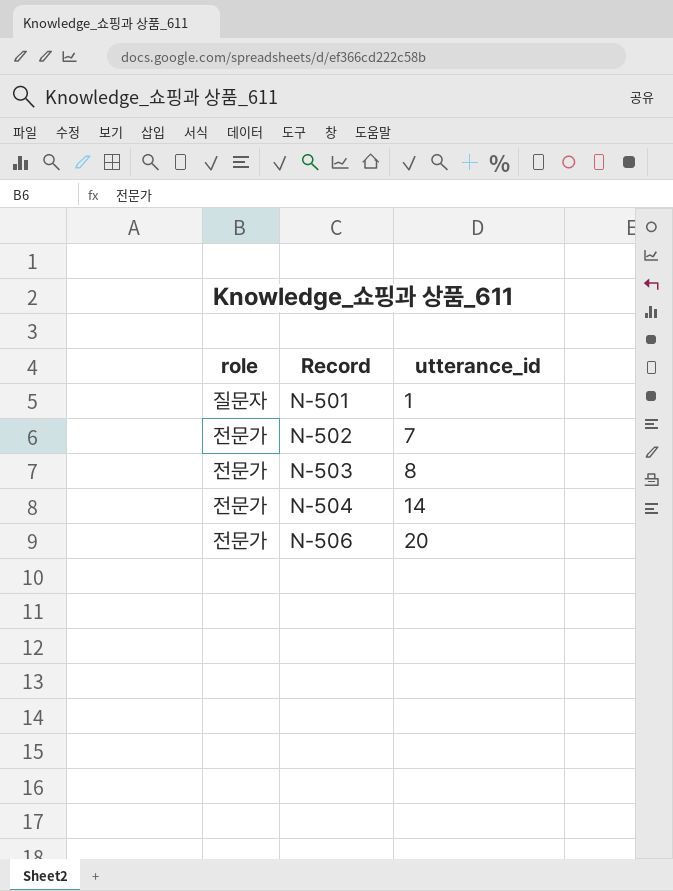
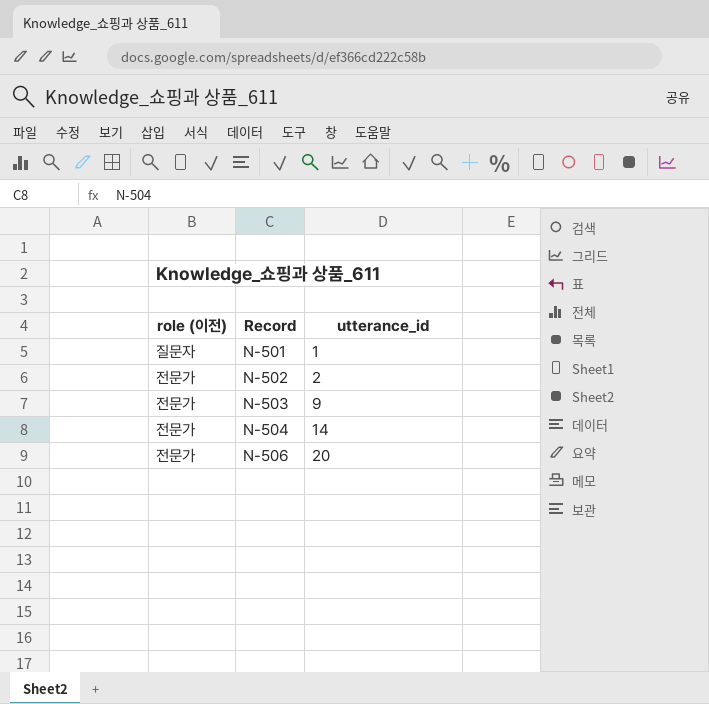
column name: role -> role (이전)
N-502 | utterance_id: 7 -> 2
N-503 | utterance_id: 8 -> 9

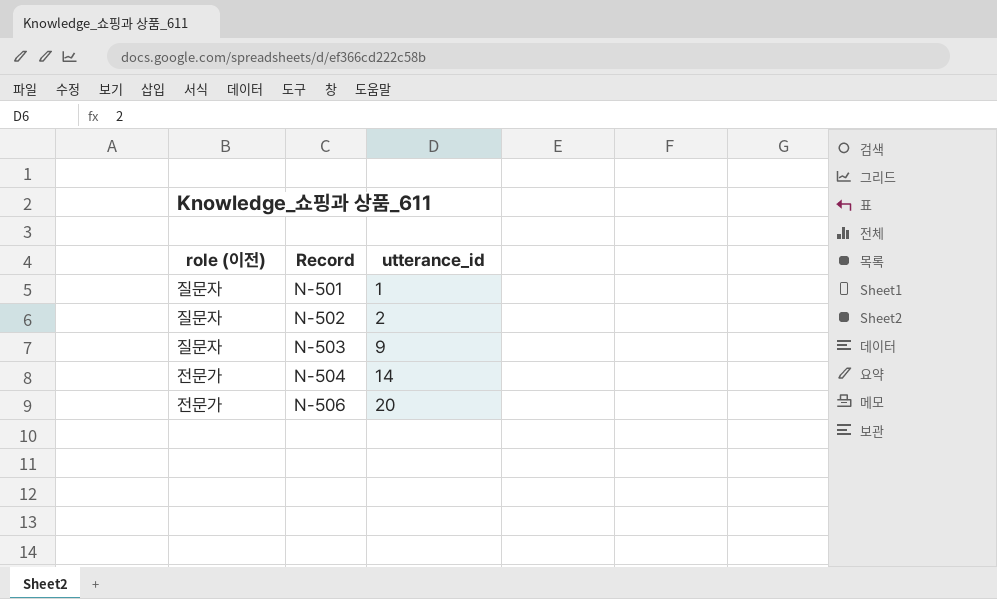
N-502 | role (이전): 전문가 -> 질문자
N-503 | role (이전): 전문가 -> 질문자

